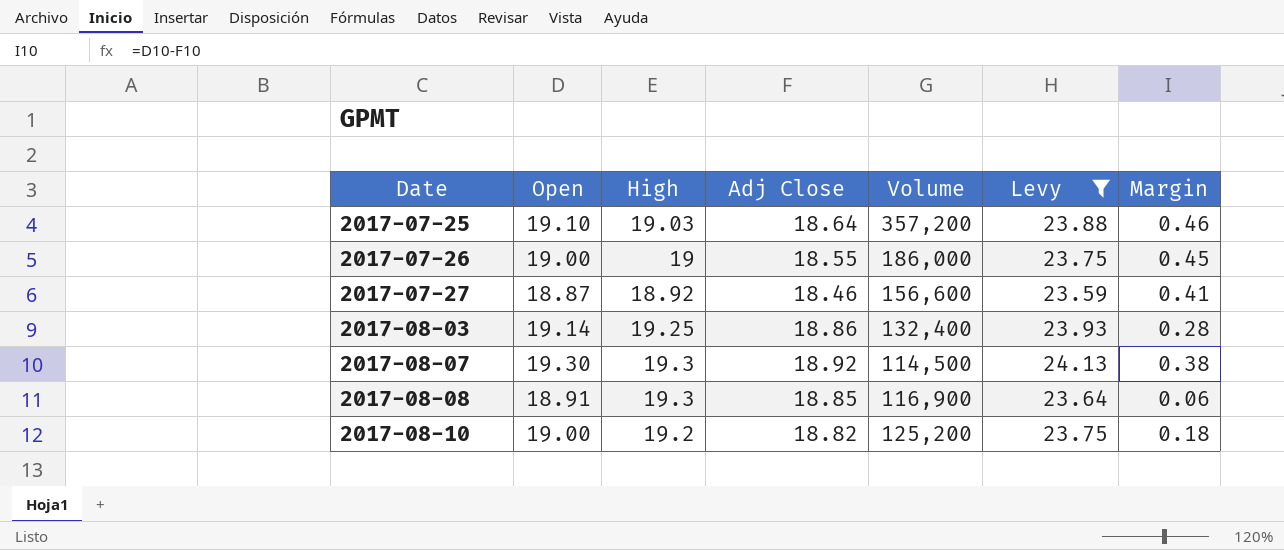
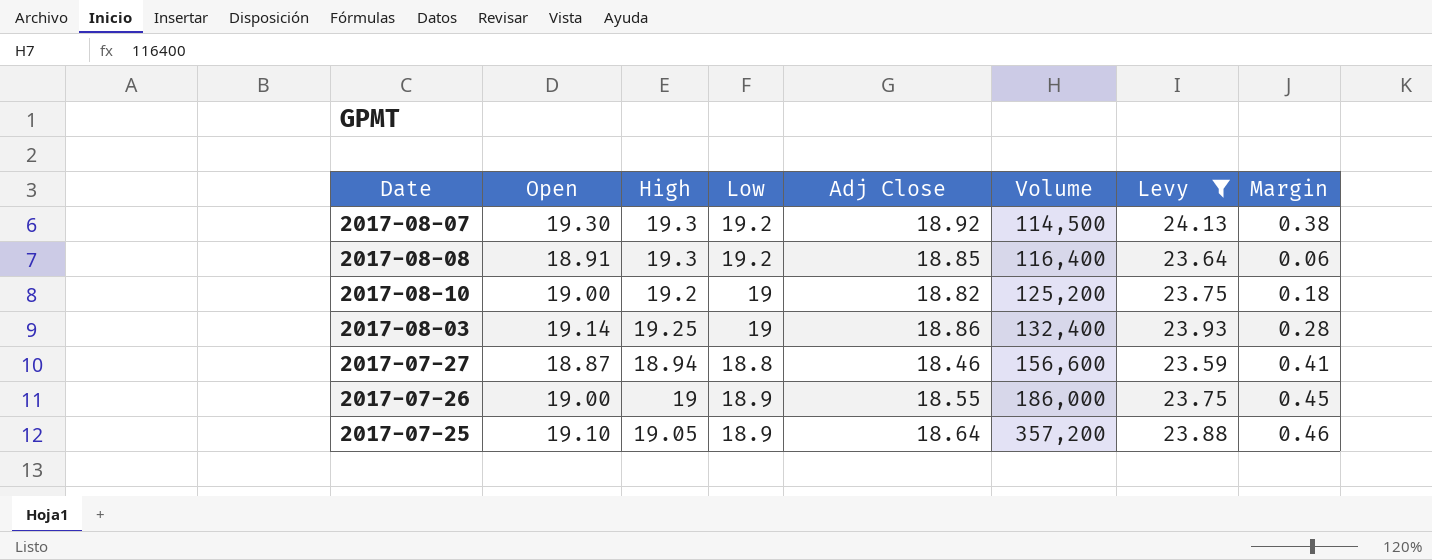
row order: Date ascending -> Volume ascending
column Low | position: none -> 4
2017-08-08 | Volume: 116,900 -> 116,400
2017-07-27 | High: 18.92 -> 18.94
2017-07-25 | High: 19.03 -> 19.05

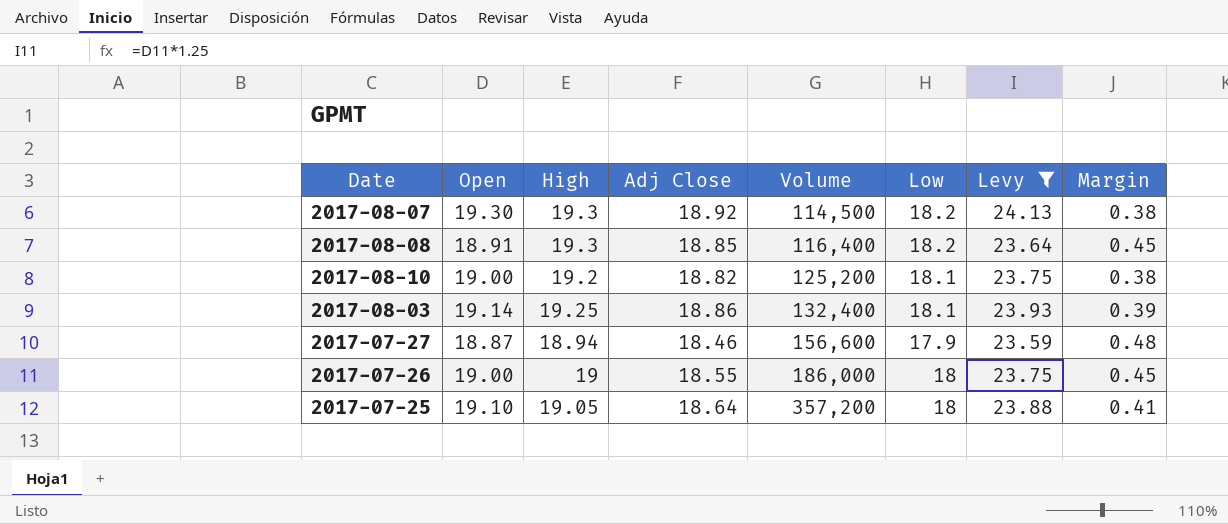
column Low | position: 4 -> 6
column Margin | formula: [Open] - [Adj Close] -> [High] - [Adj Close]
2017-08-07 | Low: 19.2 -> 18.2
2017-08-08 | Low: 19.2 -> 18.2
2017-08-10 | Low: 19 -> 18.1
2017-08-03 | Low: 19 -> 18.1
2017-07-27 | Low: 18.8 -> 17.9
2017-07-26 | Low: 18.9 -> 18
2017-07-25 | Low: 18.9 -> 18

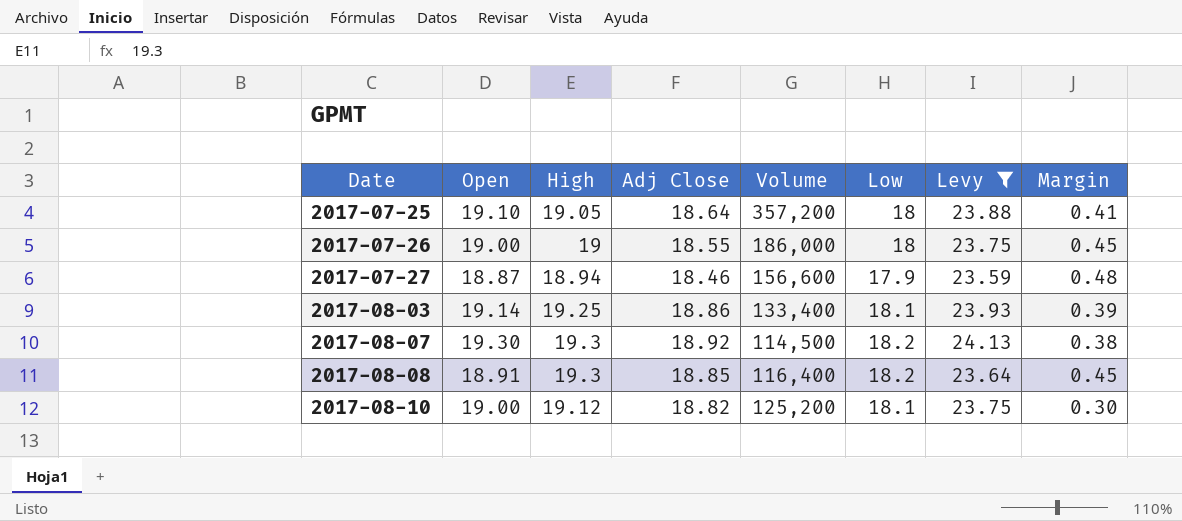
row order: Volume ascending -> Date ascending
2017-08-03 | Volume: 132,400 -> 133,400
2017-08-10 | High: 19.2 -> 19.12
2017-08-10 | Margin: 0.38 -> 0.30

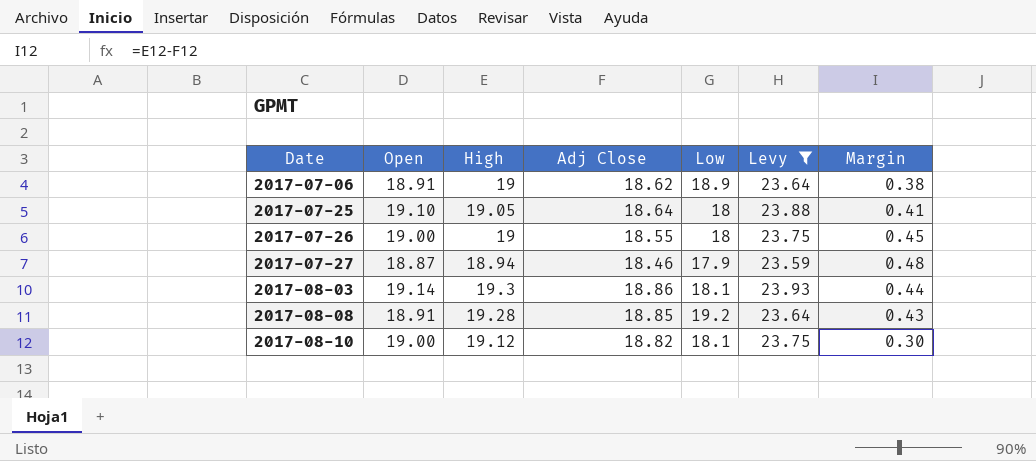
column Volume | position: 5 -> none
row 2017-08-07: 19.30 | 19.3 | 18.92 | 114,500 | 18.2 | 24.13 | 0.38 -> none
row 2017-07-06: none -> 18.91 | 19 | 18.62 | 18.9 | 23.64 | 0.38
2017-08-03 | High: 19.25 -> 19.3
2017-08-03 | Margin: 0.39 -> 0.44
2017-08-08 | High: 19.3 -> 19.28
2017-08-08 | Low: 18.2 -> 19.2
2017-08-08 | Margin: 0.45 -> 0.43

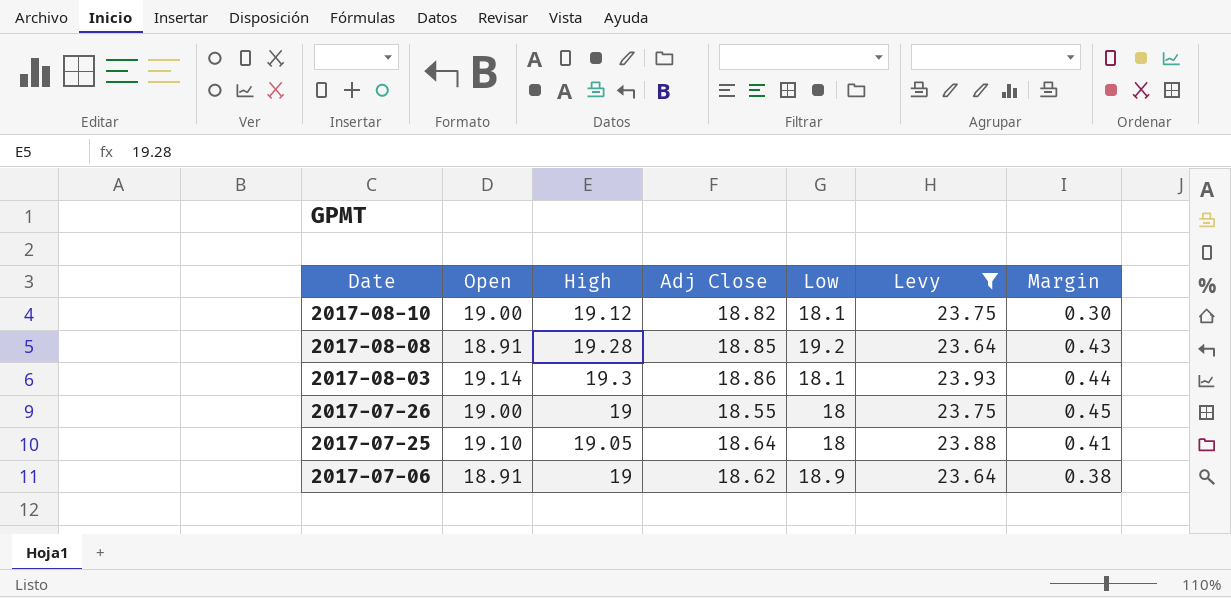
row order: Date ascending -> Date descending
row 2017-07-27: 18.87 | 18.94 | 18.46 | 17.9 | 23.59 | 0.48 -> none

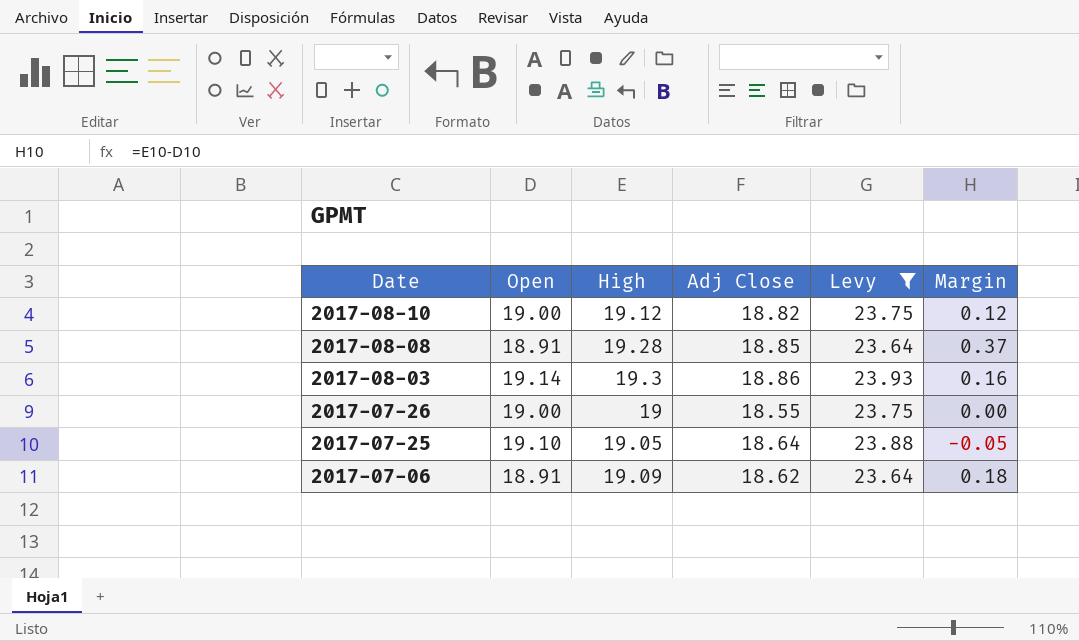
column Low | position: 5 -> none
column Margin | formula: [High] - [Adj Close] -> [High] - [Open]
2017-07-06 | High: 19 -> 19.09

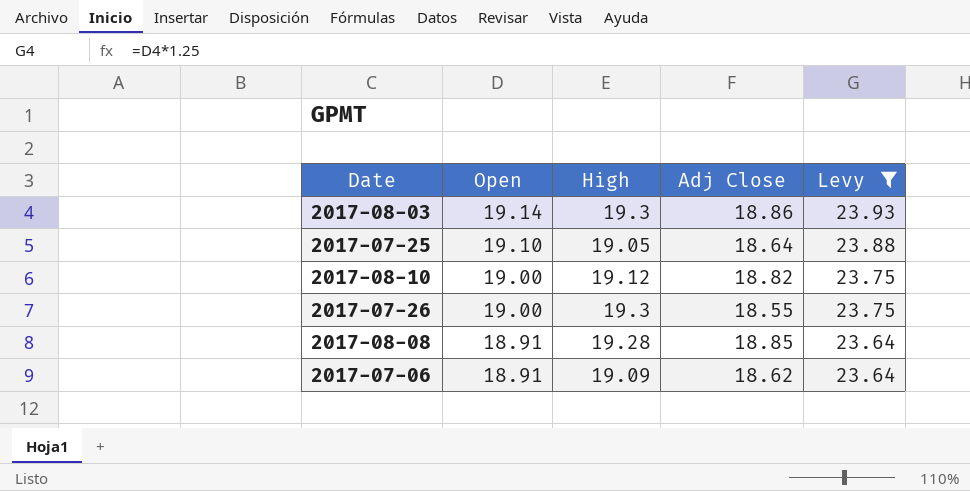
row order: Date descending -> Open descending
column Margin | formula: [High] - [Open] -> none
2017-07-26 | High: 19 -> 19.3

